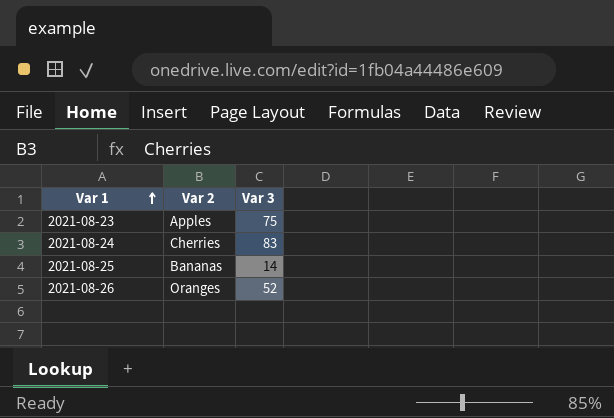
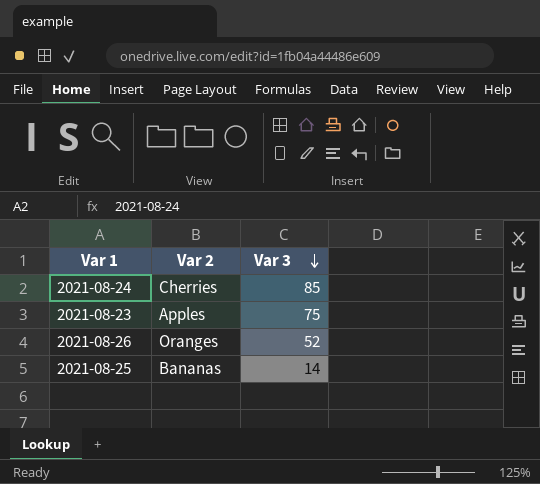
row order: Var 1 ascending -> Var 3 descending
2021-08-24 | Var 3: 83 -> 85

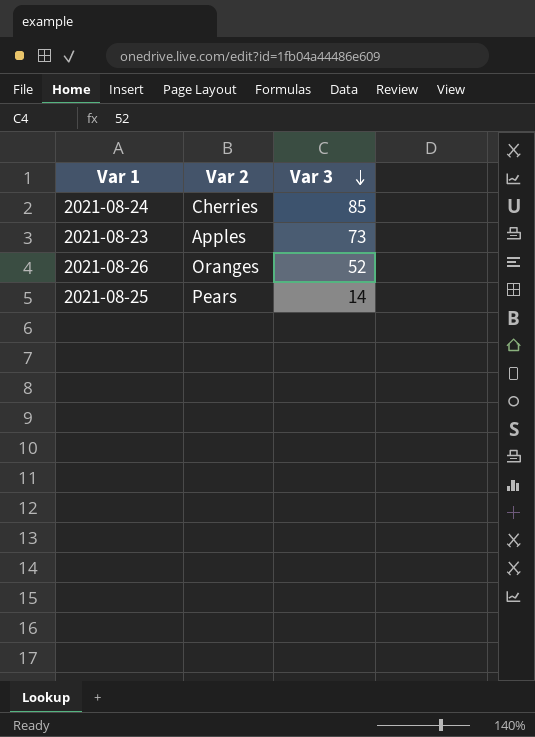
2021-08-23 | Var 3: 75 -> 73
2021-08-25 | Var 2: Bananas -> Pears

